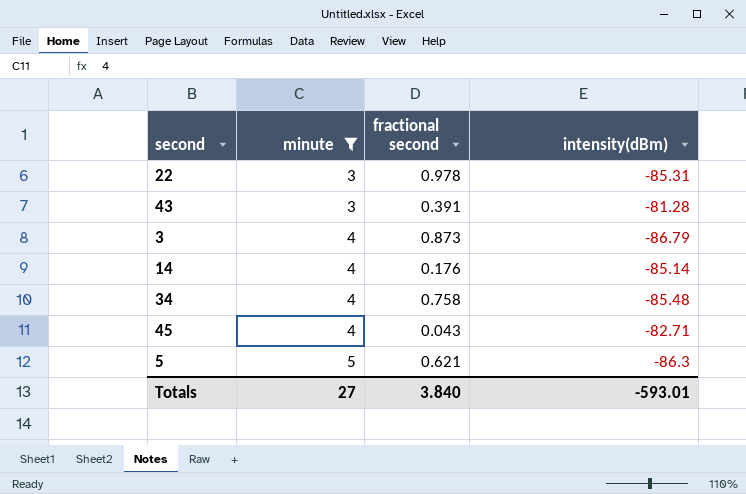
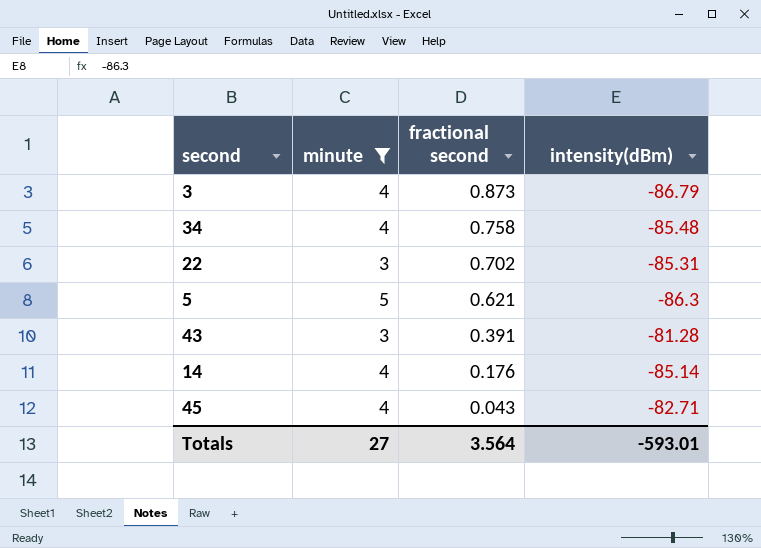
row order: minute ascending -> fractional second descending
22 | fractional second: 0.978 -> 0.702
Totals | fractional second: 3.840 -> 3.564

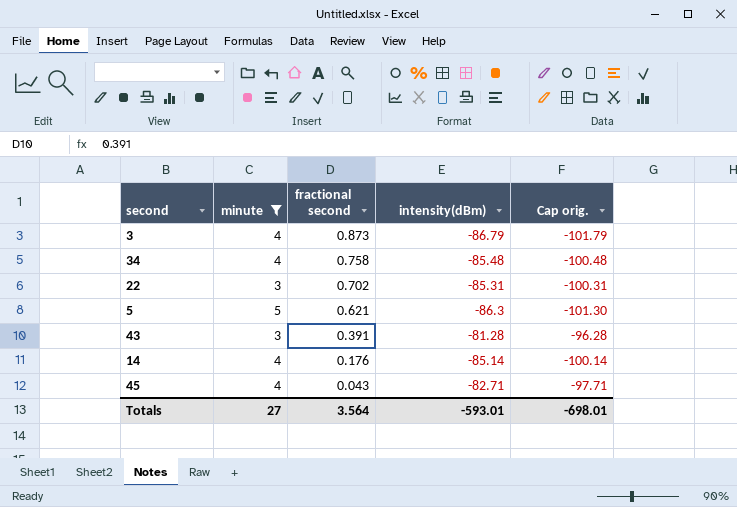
column Cap orig. | formula: none -> [intensity(dBm)] - 15

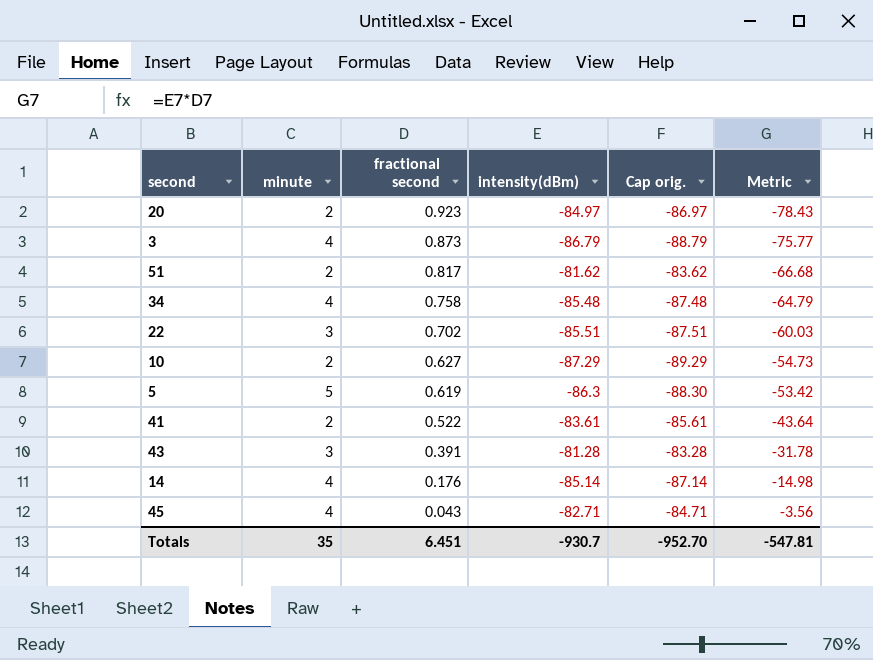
filter: minute != 2 -> none
column Cap orig. | formula: [intensity(dBm)] - 15 -> [intensity(dBm)] - 2
column Metric | formula: none -> [fractional second] * [intensity(dBm)]
22 | intensity(dBm): -85.31 -> -85.51
5 | fractional second: 0.621 -> 0.619
Totals | minute: 27 -> 35
Totals | fractional second: 3.564 -> 6.451
Totals | intensity(dBm): -593.01 -> -930.7
Totals | Cap orig.: -698.01 -> -952.70

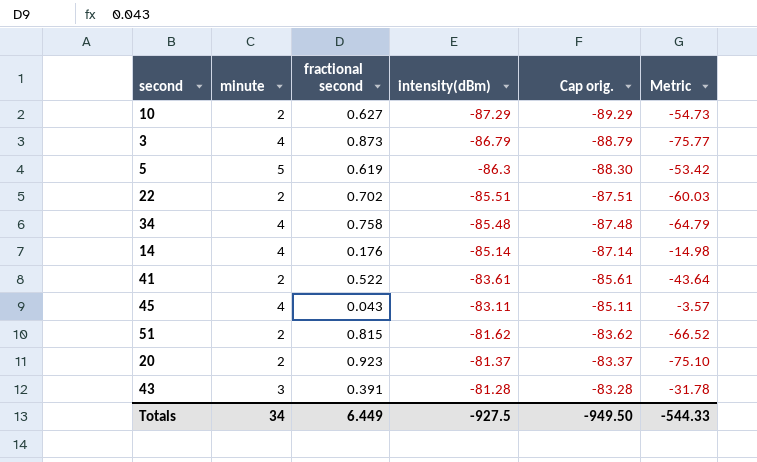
row order: fractional second descending -> intensity(dBm) ascending
22 | minute: 3 -> 2
45 | intensity(dBm): -82.71 -> -83.11
45 | Cap orig.: -84.71 -> -85.11
45 | Metric: -3.56 -> -3.57
51 | fractional second: 0.817 -> 0.815
51 | Metric: -66.68 -> -66.52
20 | intensity(dBm): -84.97 -> -81.37
20 | Cap orig.: -86.97 -> -83.37
20 | Metric: -78.43 -> -75.10
Totals | minute: 35 -> 34
Totals | fractional second: 6.451 -> 6.449
Totals | intensity(dBm): -930.7 -> -927.5
Totals | Cap orig.: -952.70 -> -949.50
Totals | Metric: -547.81 -> -544.33

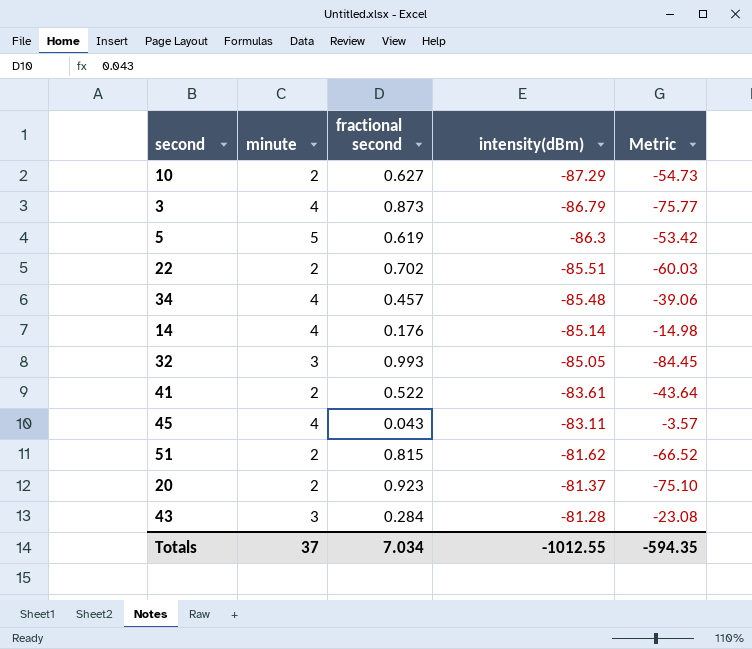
column Cap orig. | formula: [intensity(dBm)] - 2 -> none
34 | fractional second: 0.758 -> 0.457
34 | Metric: -64.79 -> -39.06
row 32: none -> 3 | 0.993 | -85.05 | -84.45
43 | fractional second: 0.391 -> 0.284
43 | Metric: -31.78 -> -23.08
Totals | minute: 34 -> 37
Totals | fractional second: 6.449 -> 7.034
Totals | intensity(dBm): -927.5 -> -1012.55
Totals | Metric: -544.33 -> -594.35

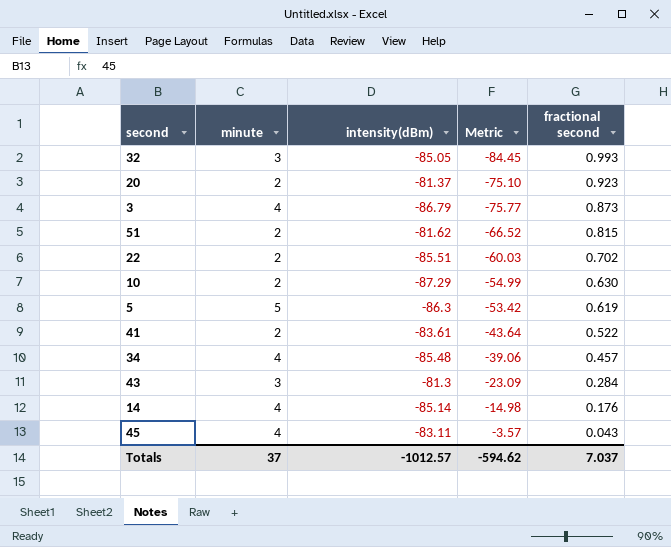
row order: intensity(dBm) ascending -> fractional second descending
column fractional second | position: 3 -> 5
10 | Metric: -54.73 -> -54.99
10 | fractional second: 0.627 -> 0.630
43 | intensity(dBm): -81.28 -> -81.3
43 | Metric: -23.08 -> -23.09
Totals | intensity(dBm): -1012.55 -> -1012.57
Totals | Metric: -594.35 -> -594.62
Totals | fractional second: 7.034 -> 7.037

